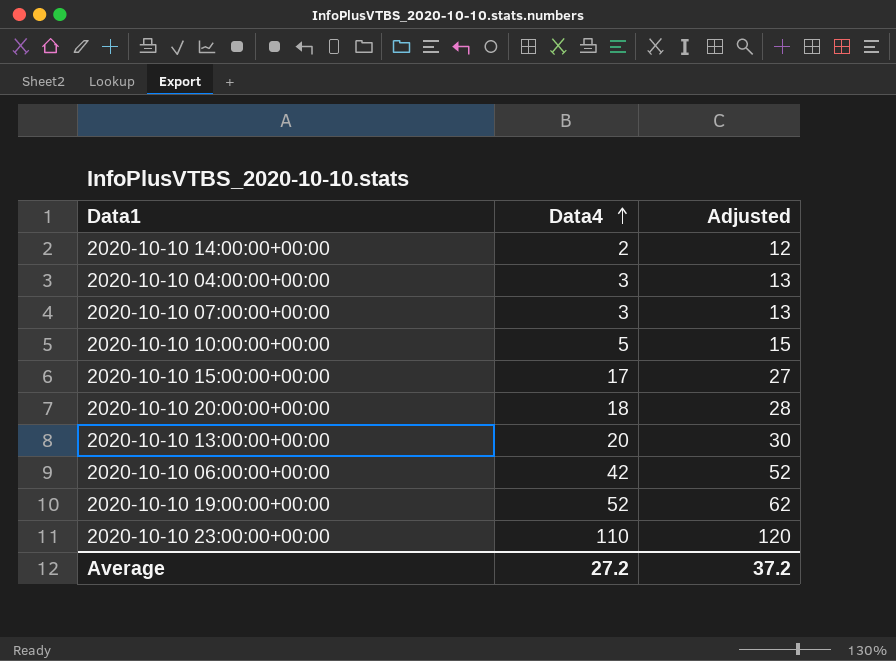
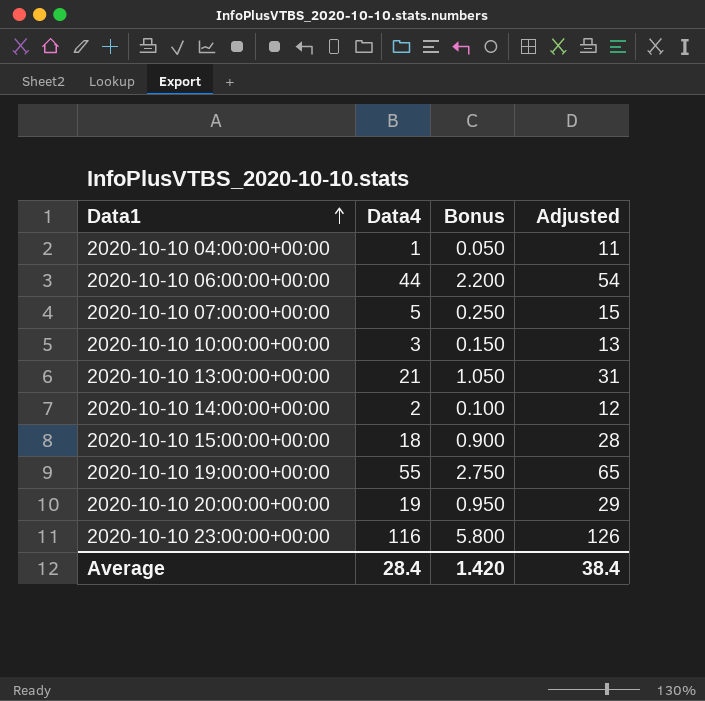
row order: Data4 ascending -> Data1 ascending
column Bonus | formula: none -> [Data4] * 0.05
2020-10-10 04:00:00+00:00 | Data4: 3 -> 1
2020-10-10 04:00:00+00:00 | Adjusted: 13 -> 11
2020-10-10 06:00:00+00:00 | Data4: 42 -> 44
2020-10-10 06:00:00+00:00 | Adjusted: 52 -> 54
2020-10-10 07:00:00+00:00 | Data4: 3 -> 5
2020-10-10 07:00:00+00:00 | Adjusted: 13 -> 15
2020-10-10 10:00:00+00:00 | Data4: 5 -> 3
2020-10-10 10:00:00+00:00 | Adjusted: 15 -> 13
2020-10-10 13:00:00+00:00 | Data4: 20 -> 21
2020-10-10 13:00:00+00:00 | Adjusted: 30 -> 31
2020-10-10 15:00:00+00:00 | Data4: 17 -> 18
2020-10-10 15:00:00+00:00 | Adjusted: 27 -> 28
2020-10-10 19:00:00+00:00 | Data4: 52 -> 55
2020-10-10 19:00:00+00:00 | Adjusted: 62 -> 65
2020-10-10 20:00:00+00:00 | Data4: 18 -> 19
2020-10-10 20:00:00+00:00 | Adjusted: 28 -> 29
2020-10-10 23:00:00+00:00 | Data4: 110 -> 116
2020-10-10 23:00:00+00:00 | Adjusted: 120 -> 126
Average | Data4: 27.2 -> 28.4
Average | Adjusted: 37.2 -> 38.4

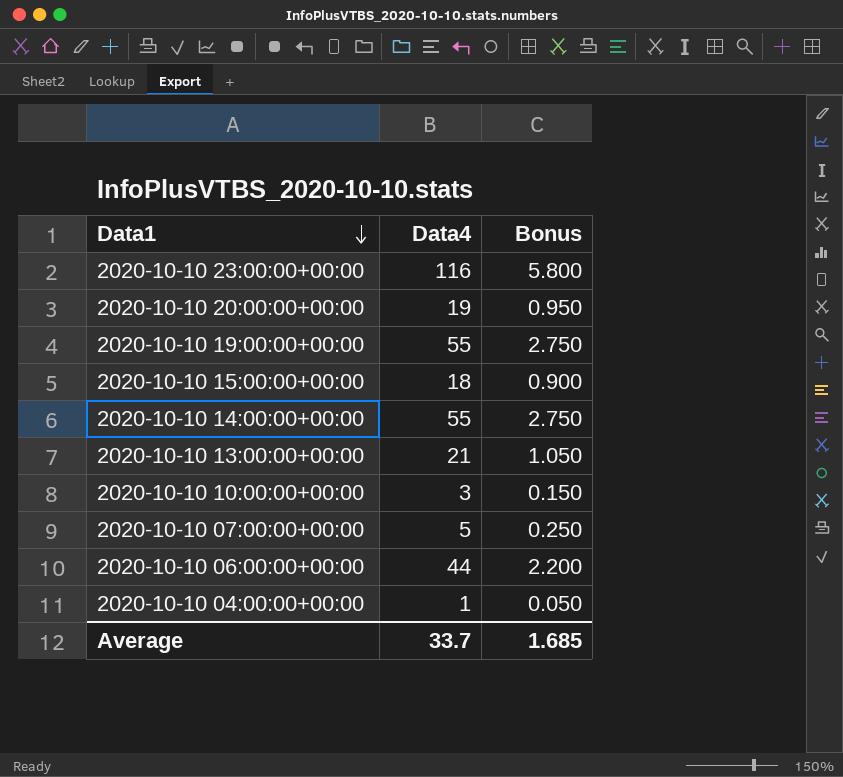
row order: Data1 ascending -> Data1 descending
column Adjusted | formula: [Data4] + 10 -> none
2020-10-10 14:00:00+00:00 | Data4: 2 -> 55
2020-10-10 14:00:00+00:00 | Bonus: 0.100 -> 2.750
Average | Data4: 28.4 -> 33.7
Average | Bonus: 1.420 -> 1.685

